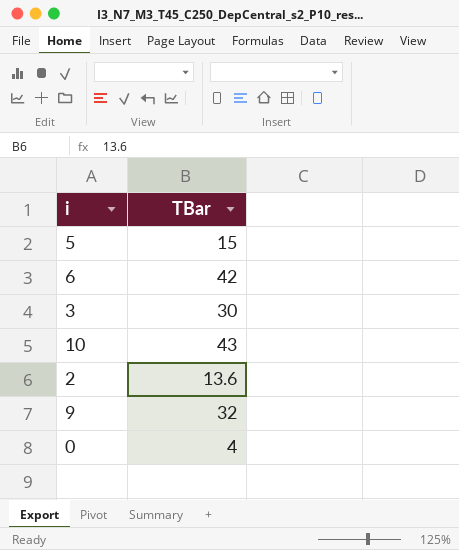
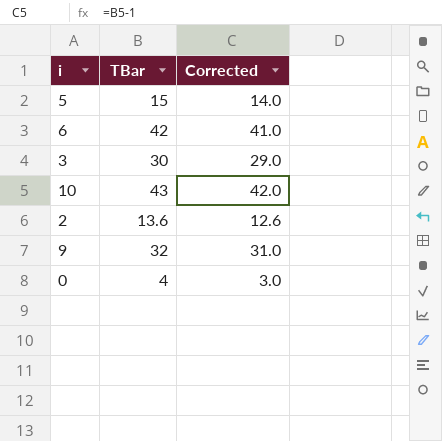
column Corrected | formula: none -> [TBar] - 1

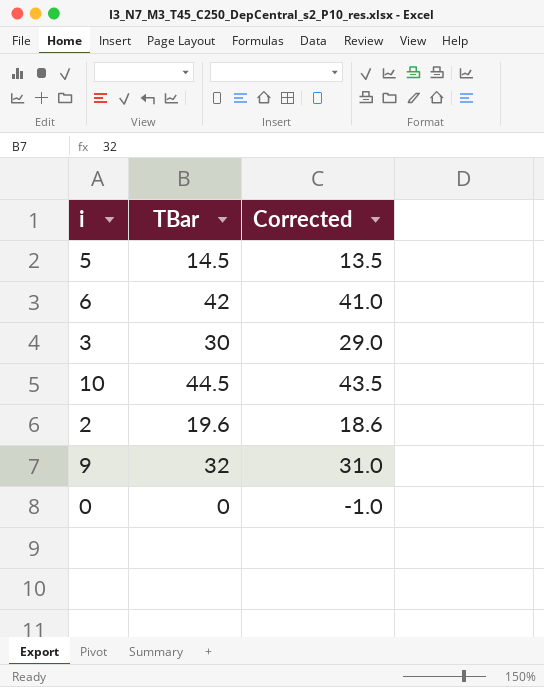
5 | TBar: 15 -> 14.5
5 | Corrected: 14.0 -> 13.5
10 | TBar: 43 -> 44.5
10 | Corrected: 42.0 -> 43.5
2 | TBar: 13.6 -> 19.6
2 | Corrected: 12.6 -> 18.6
0 | TBar: 4 -> 0
0 | Corrected: 3.0 -> -1.0

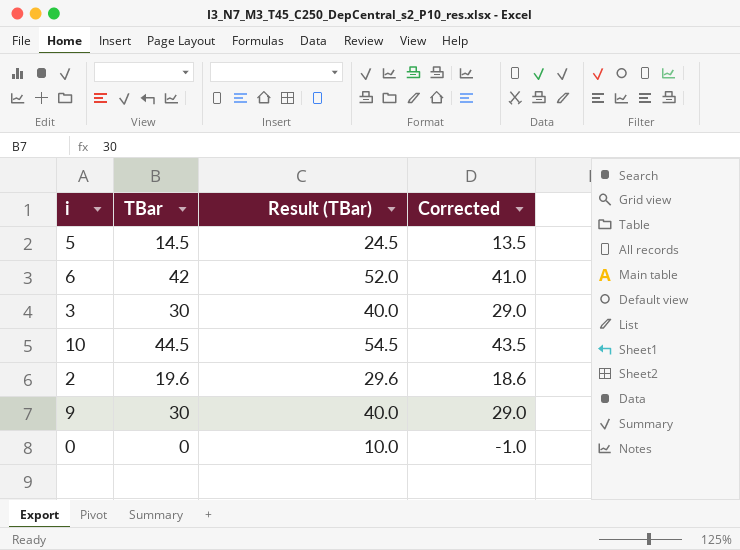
column Result (TBar) | formula: none -> [TBar] + 10
9 | TBar: 32 -> 30
9 | Corrected: 31.0 -> 29.0

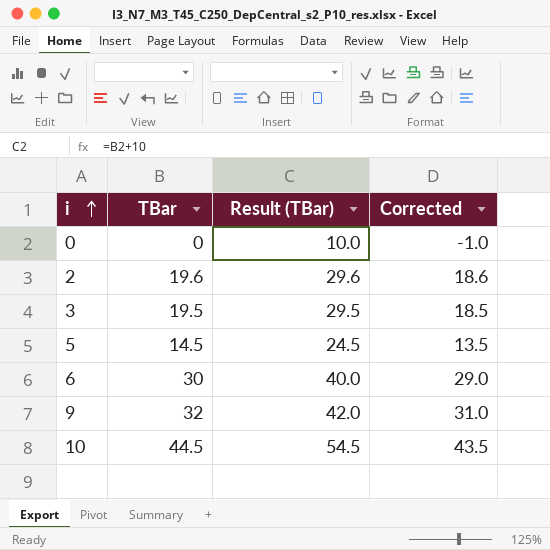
row order: none -> i ascending
3 | TBar: 30 -> 19.5
3 | Result (TBar): 40.0 -> 29.5
3 | Corrected: 29.0 -> 18.5
6 | TBar: 42 -> 30
6 | Result (TBar): 52.0 -> 40.0
6 | Corrected: 41.0 -> 29.0
9 | TBar: 30 -> 32
9 | Result (TBar): 40.0 -> 42.0
9 | Corrected: 29.0 -> 31.0

